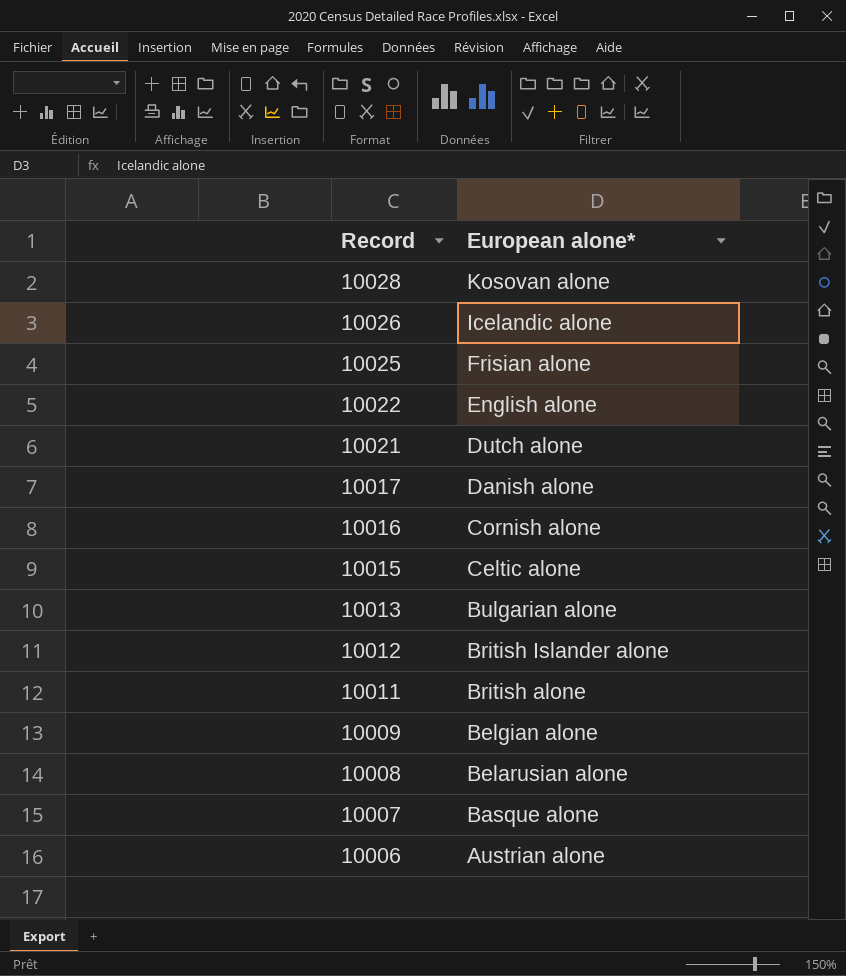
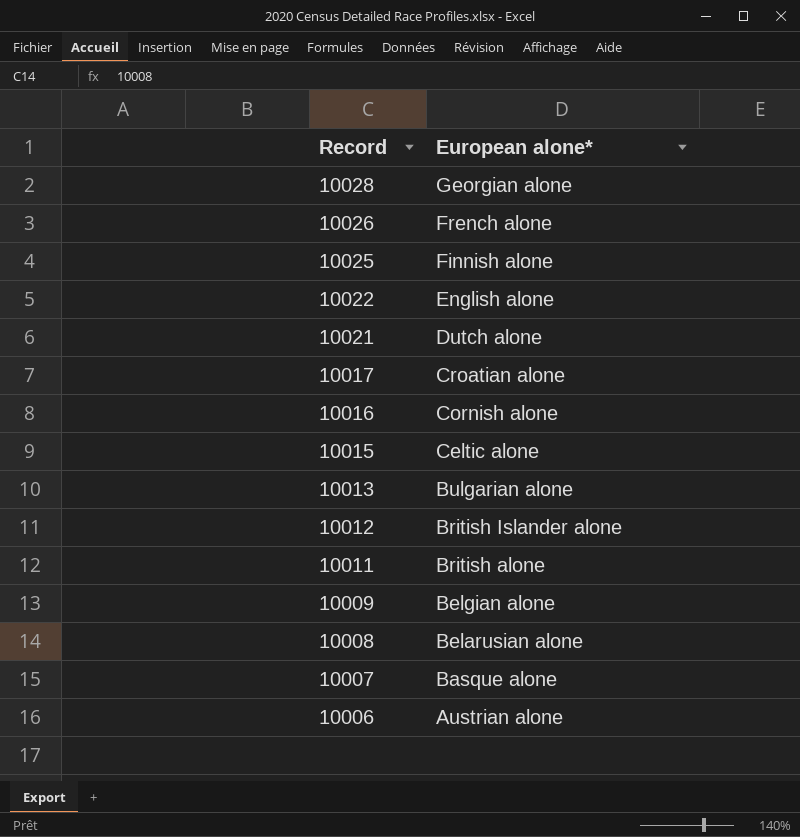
10028 | European alone*: Kosovan alone -> Georgian alone
10026 | European alone*: Icelandic alone -> French alone
10025 | European alone*: Frisian alone -> Finnish alone
10017 | European alone*: Danish alone -> Croatian alone

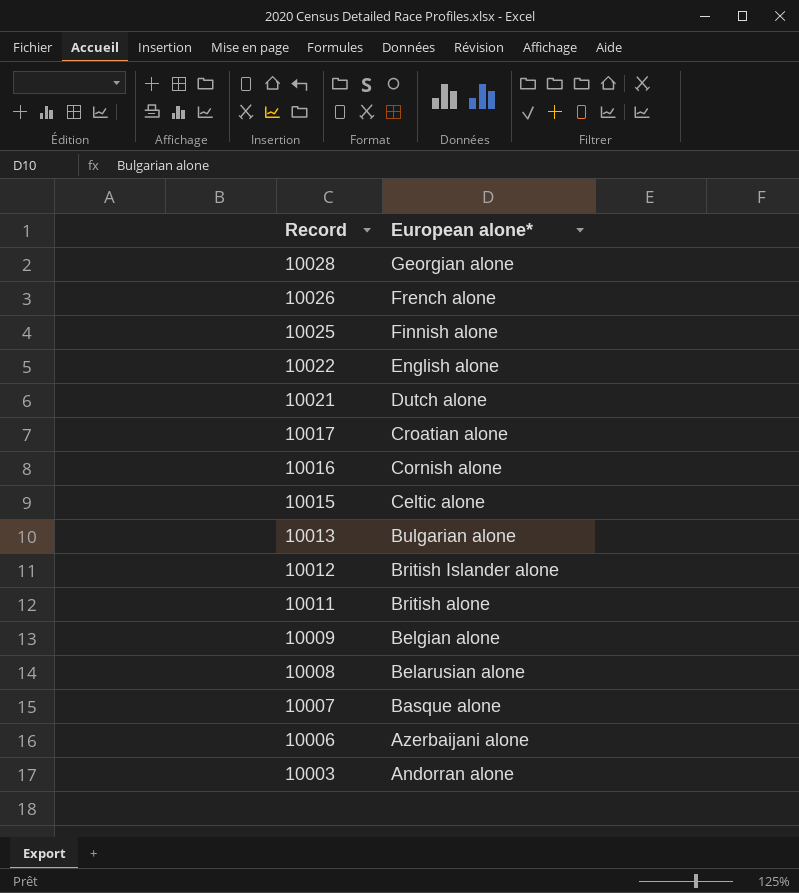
10006 | European alone*: Austrian alone -> Azerbaijani alone
row 10003: none -> Andorran alone

